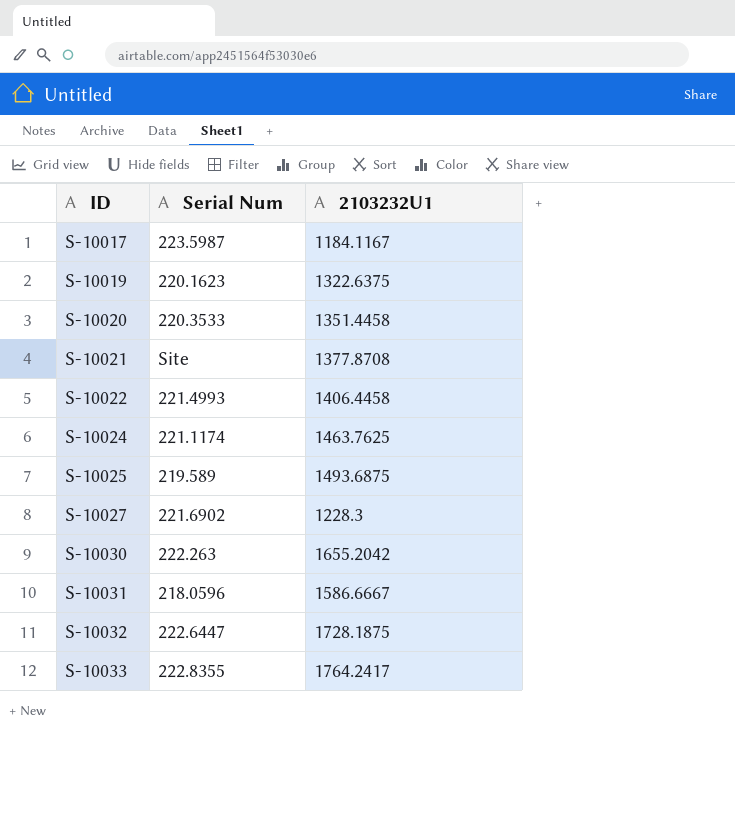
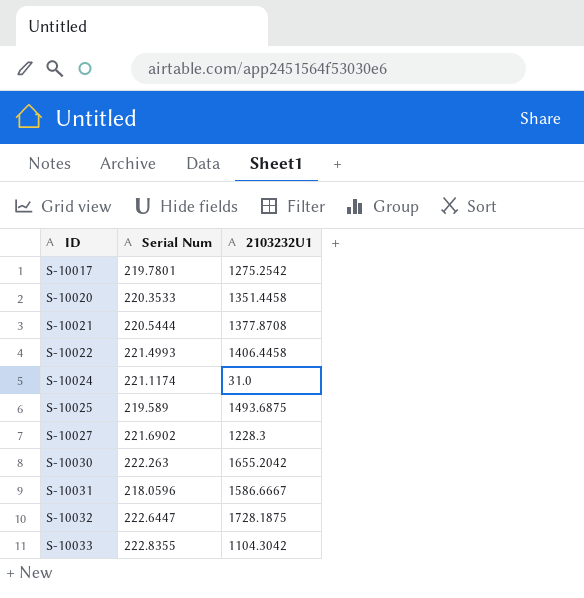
row S-10019: 220.1623 | 1322.6375 -> none
S-10017 | Serial Num: 223.5987 -> 219.7801
S-10017 | 2103232U1: 1184.1167 -> 1275.2542
S-10021 | Serial Num: Site -> 220.5444
S-10024 | 2103232U1: 1463.7625 -> 31.0
S-10033 | 2103232U1: 1764.2417 -> 1104.3042

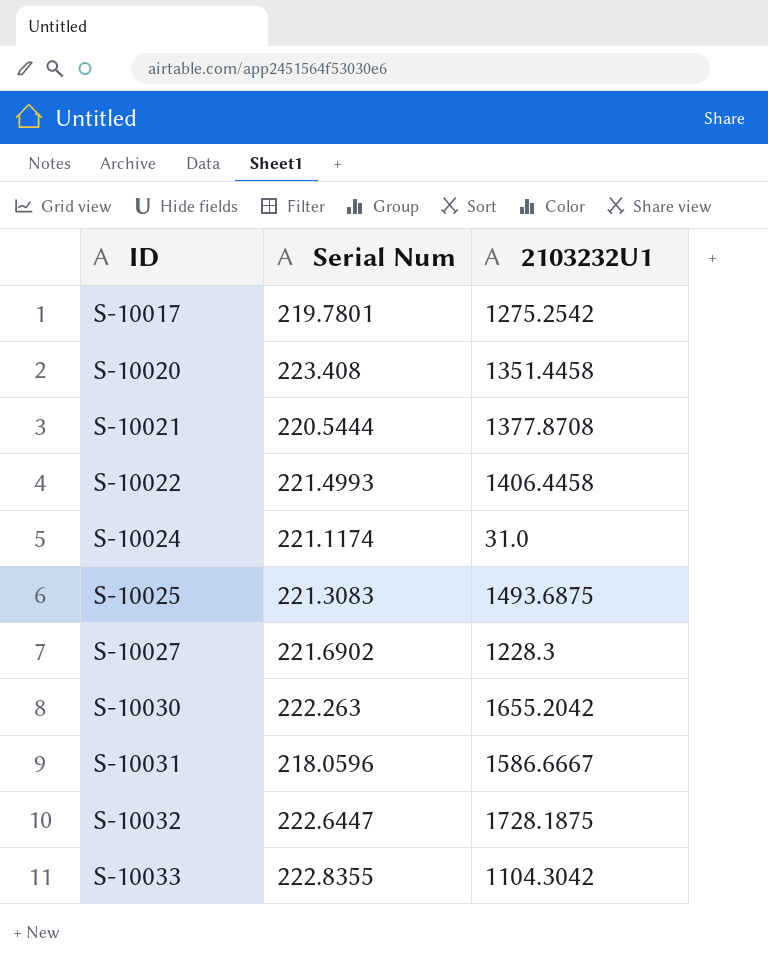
S-10020 | Serial Num: 220.3533 -> 223.408
S-10025 | Serial Num: 219.589 -> 221.3083

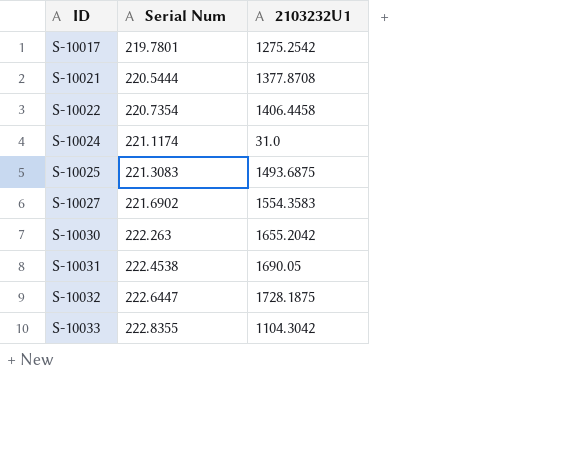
row S-10020: 223.408 | 1351.4458 -> none
S-10022 | Serial Num: 221.4993 -> 220.7354
S-10027 | 2103232U1: 1228.3 -> 1554.3583
S-10031 | Serial Num: 218.0596 -> 222.4538
S-10031 | 2103232U1: 1586.6667 -> 1690.05

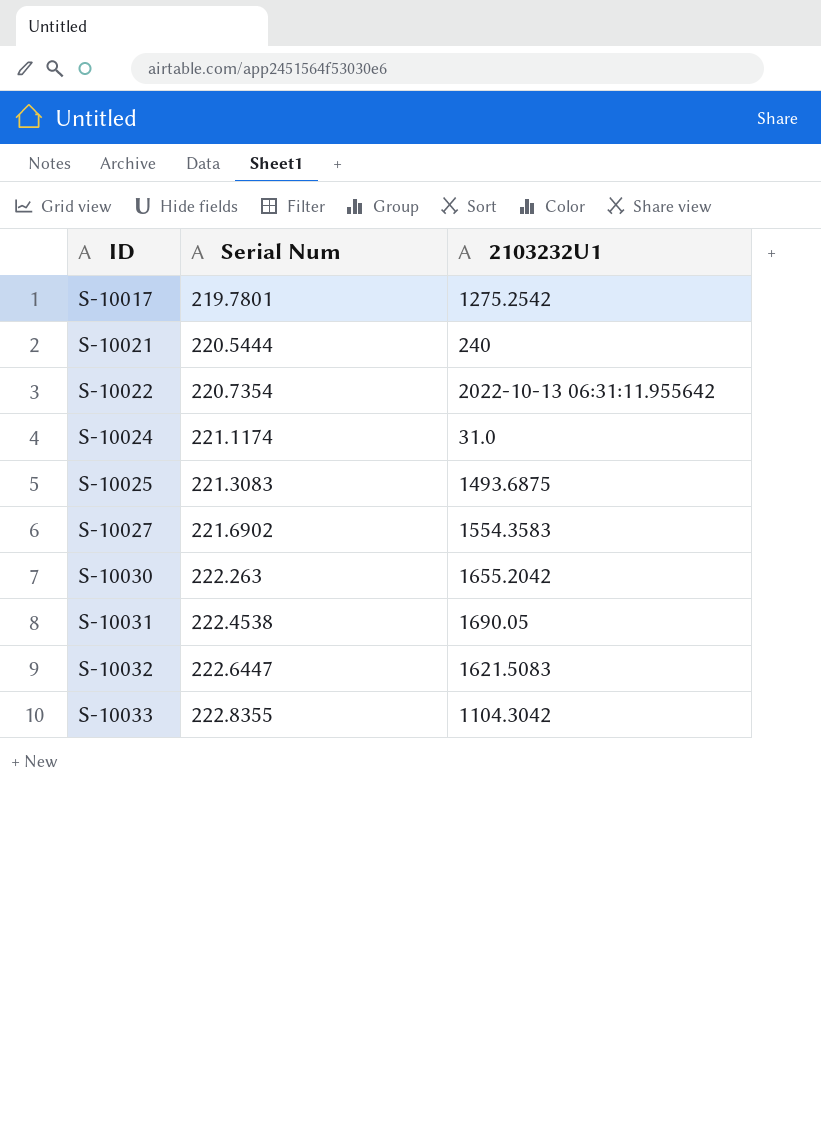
S-10021 | 2103232U1: 1377.8708 -> 240
S-10022 | 2103232U1: 1406.4458 -> 2022-10-13 06:31:11.955642
S-10032 | 2103232U1: 1728.1875 -> 1621.5083

